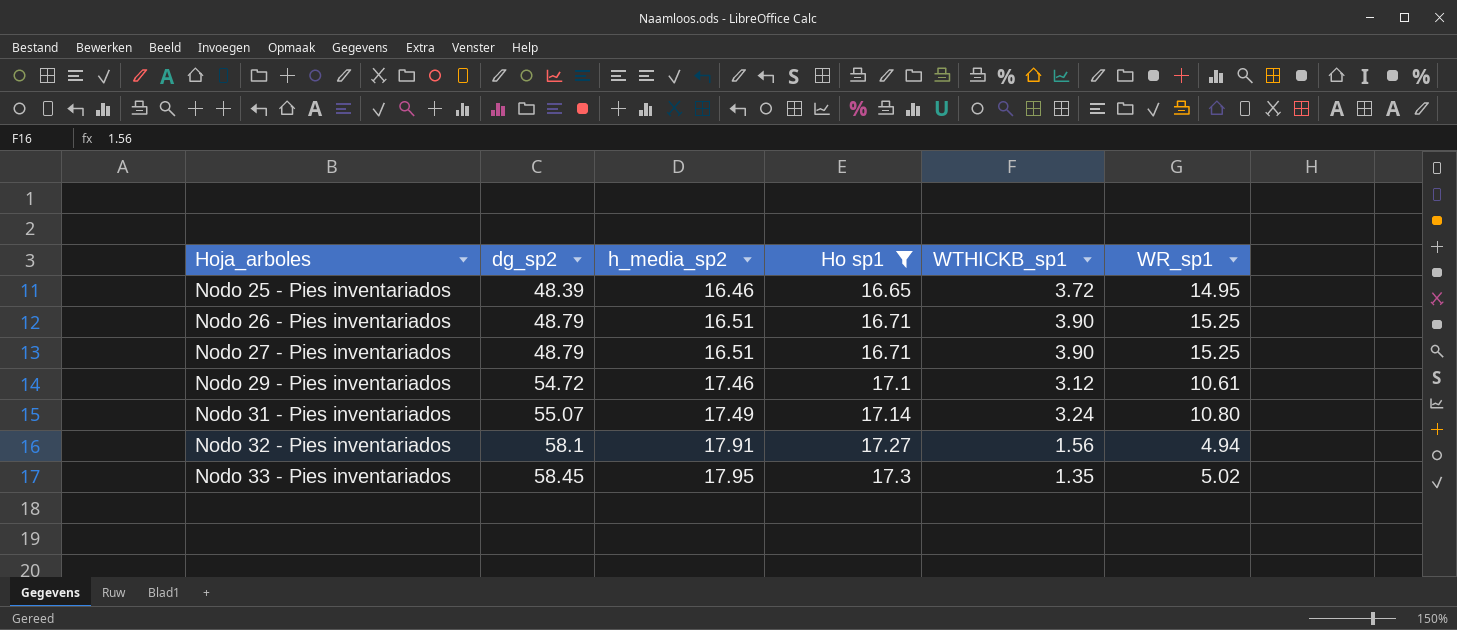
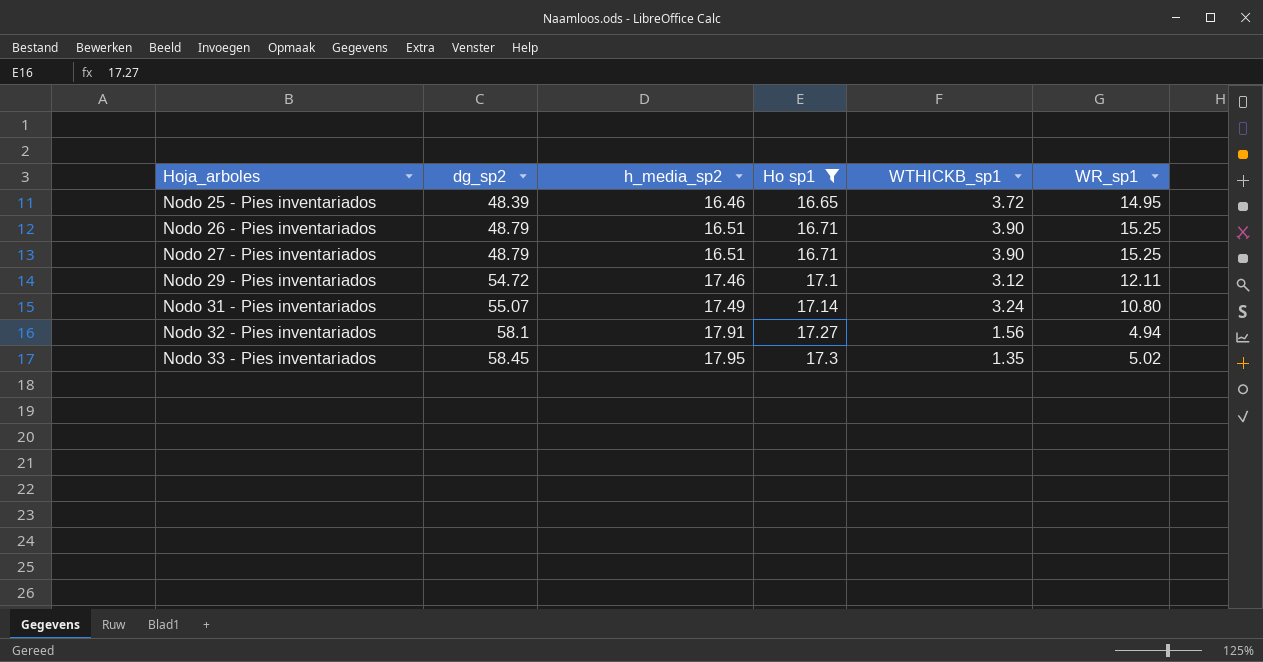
Nodo 29 - Pies inventariados | WR_sp1: 10.61 -> 12.11

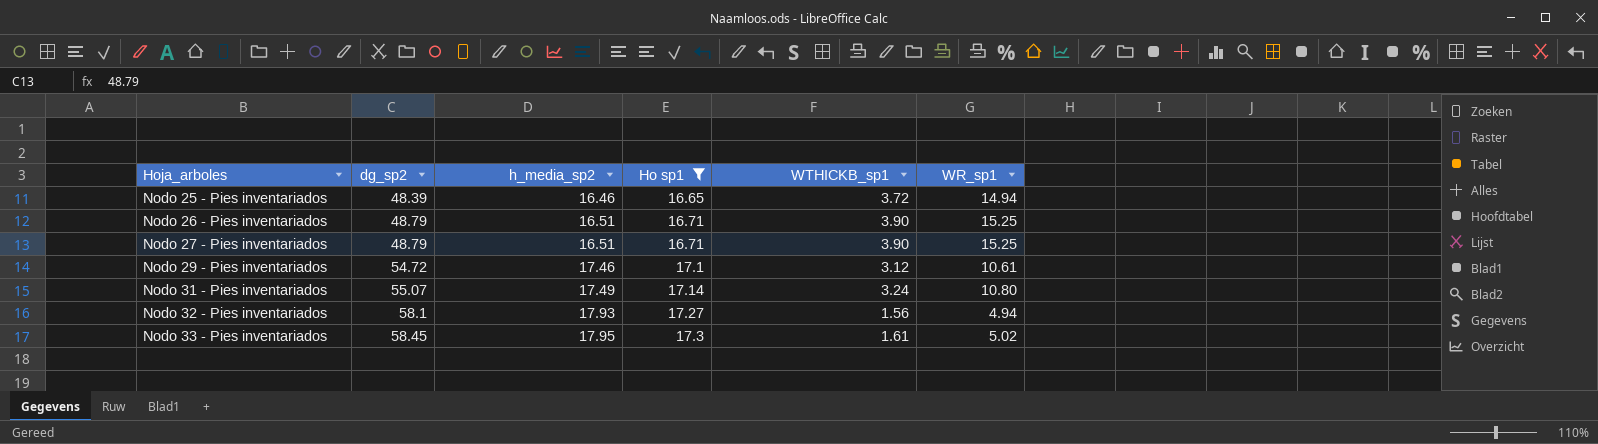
Nodo 25 - Pies inventariados | WR_sp1: 14.95 -> 14.94
Nodo 29 - Pies inventariados | WR_sp1: 12.11 -> 10.61
Nodo 32 - Pies inventariados | h_media_sp2: 17.91 -> 17.93
Nodo 33 - Pies inventariados | WTHICKB_sp1: 1.35 -> 1.61

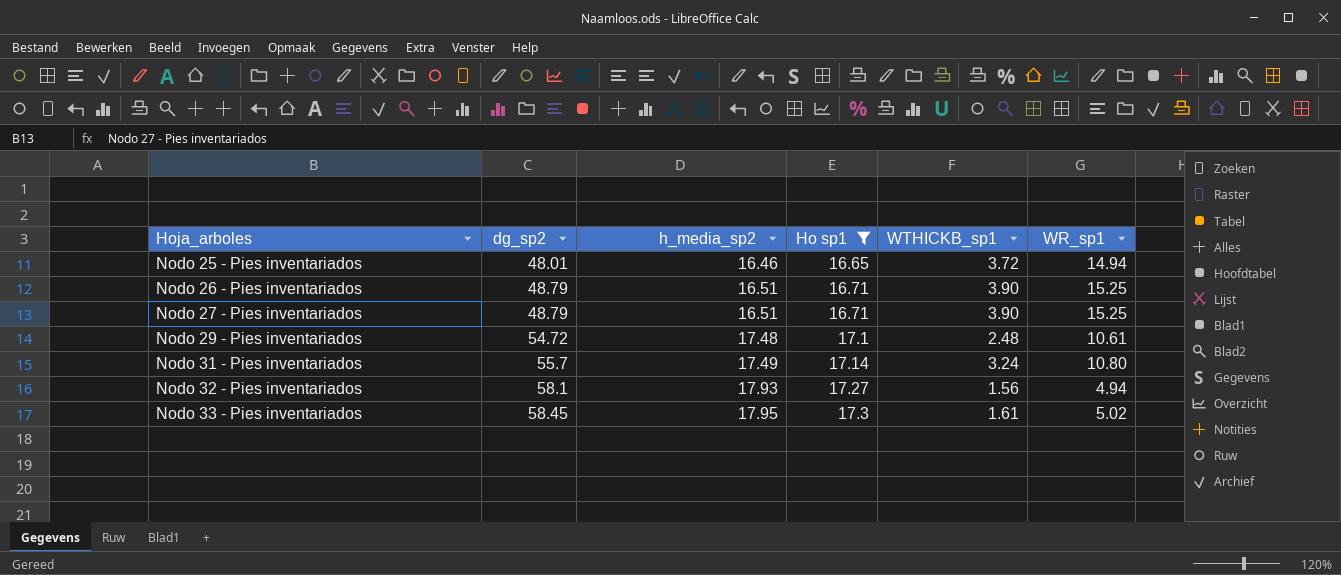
Nodo 25 - Pies inventariados | dg_sp2: 48.39 -> 48.01
Nodo 29 - Pies inventariados | h_media_sp2: 17.46 -> 17.48
Nodo 29 - Pies inventariados | WTHICKB_sp1: 3.12 -> 2.48
Nodo 31 - Pies inventariados | dg_sp2: 55.07 -> 55.7

